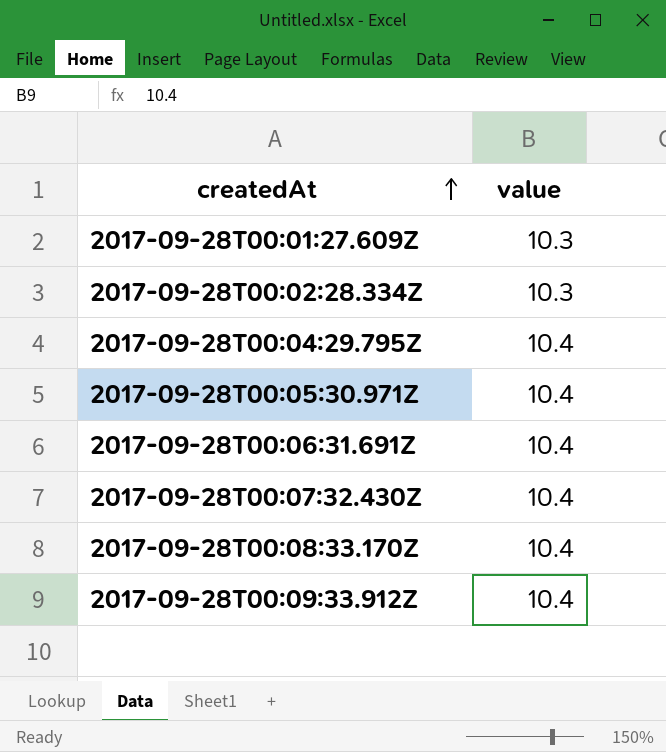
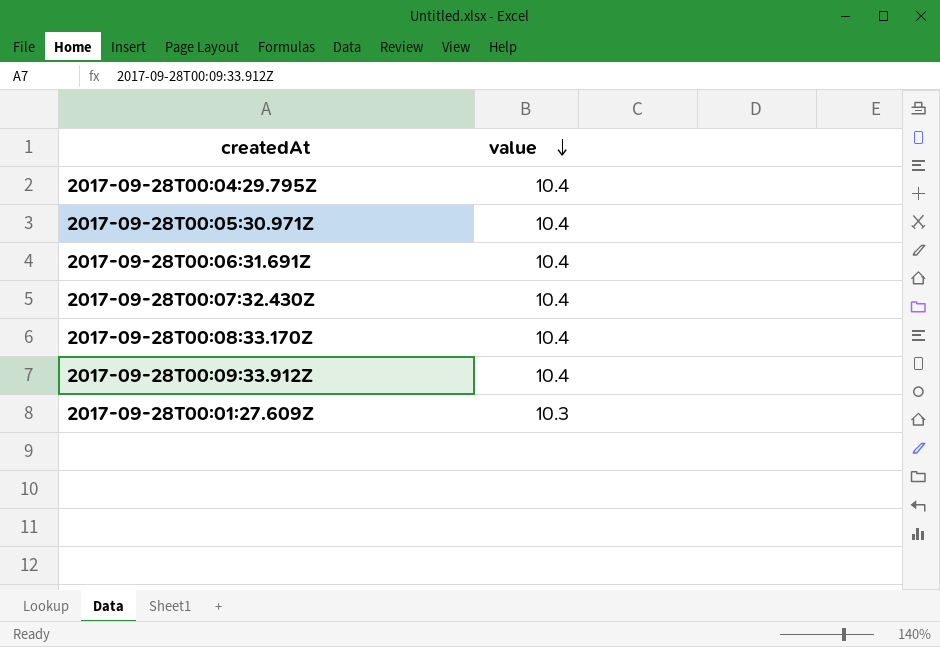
row order: createdAt ascending -> value descending
row 2017-09-28T00:02:28.334Z: 10.3 -> none

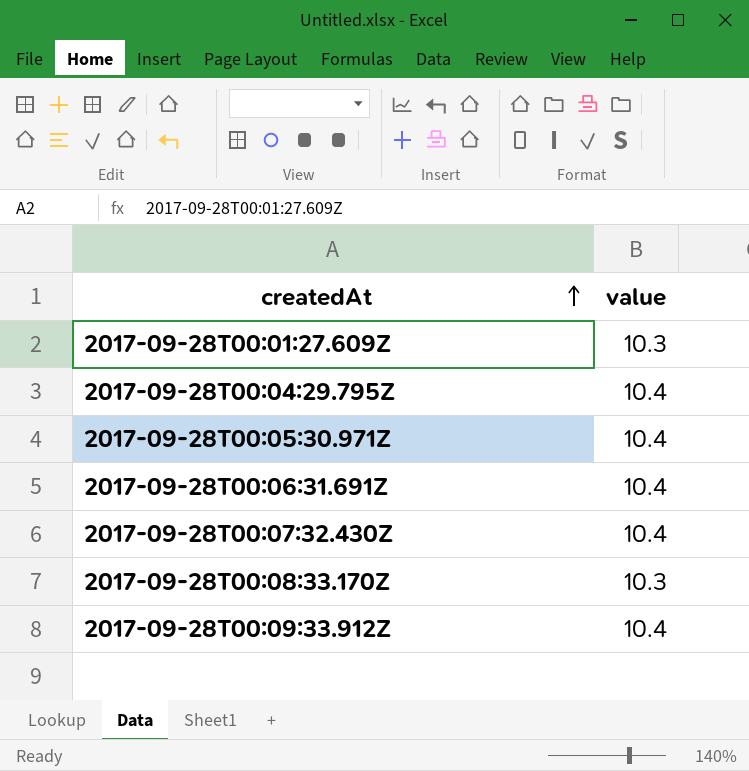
row order: value descending -> createdAt ascending
2017-09-28T00:08:33.170Z | value: 10.4 -> 10.3

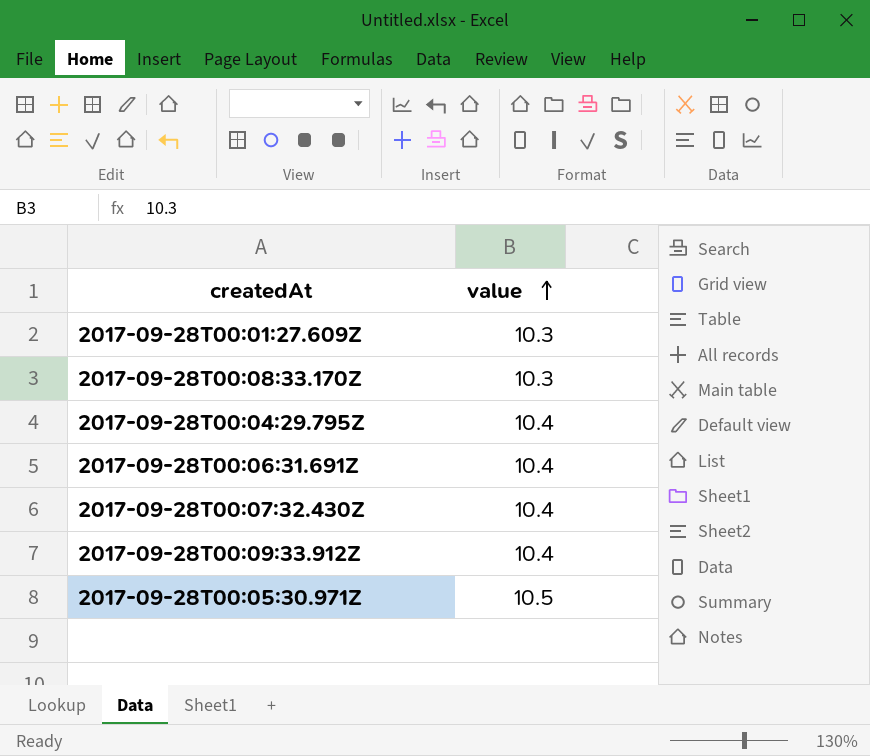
row order: createdAt ascending -> value ascending
2017-09-28T00:05:30.971Z | value: 10.4 -> 10.5

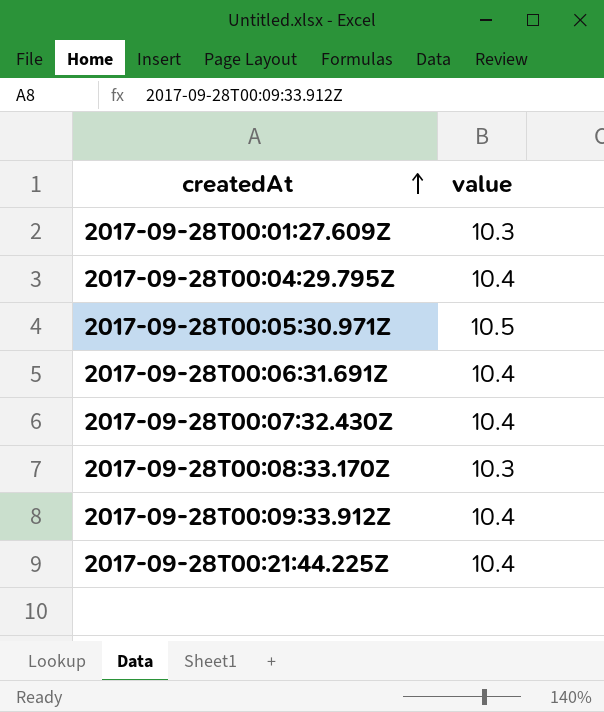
row order: value ascending -> createdAt ascending
row 2017-09-28T00:21:44.225Z: none -> 10.4

